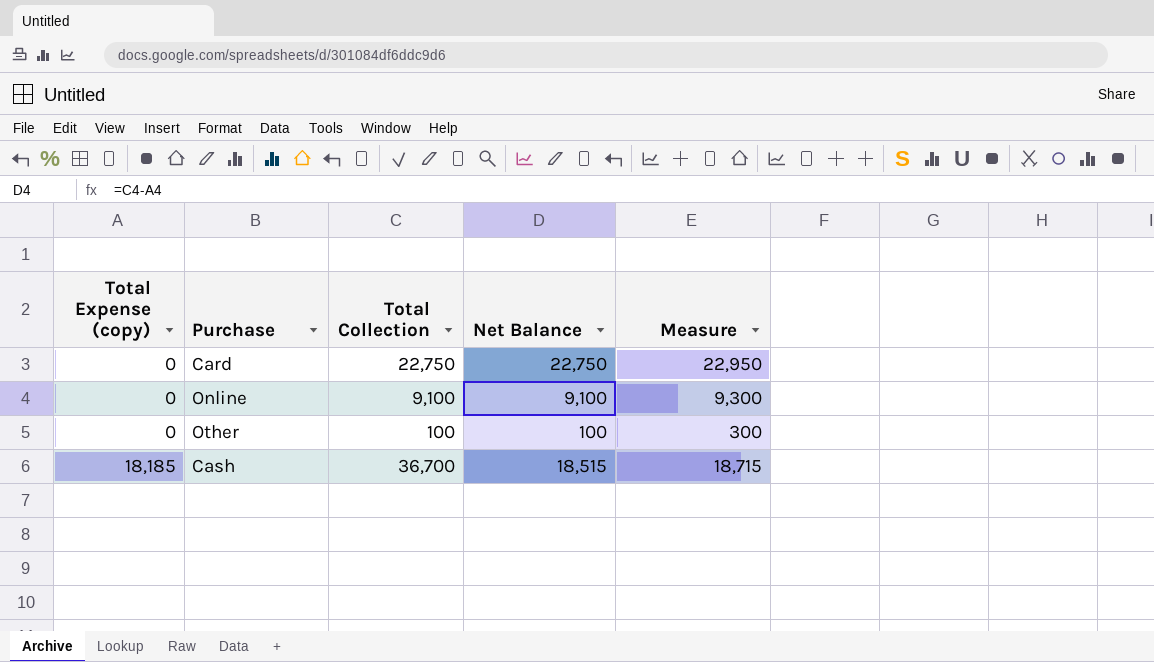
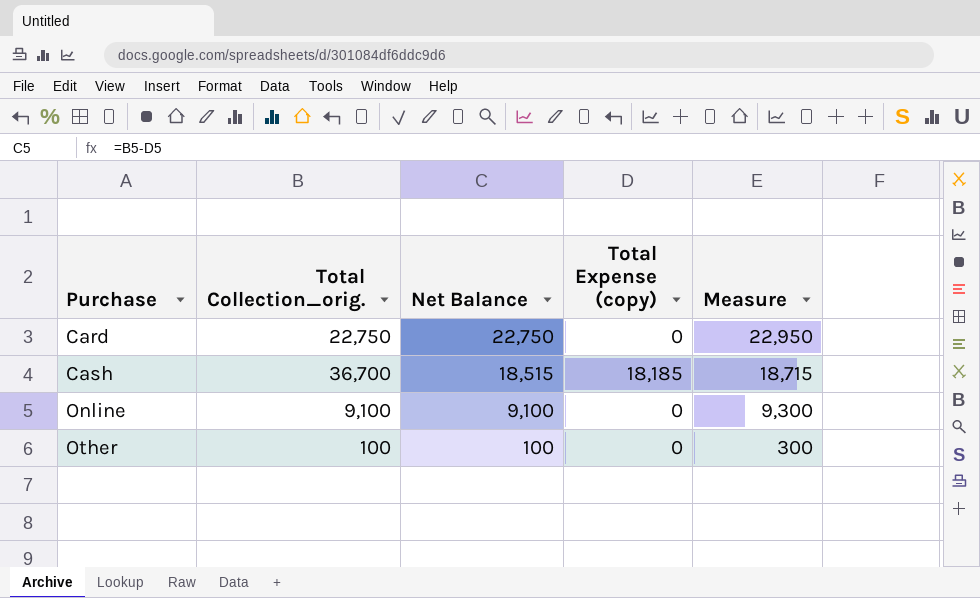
row order: Total Expense (copy) ascending -> Purchase ascending
column name: Total Collection -> Total Collection_orig.
column Total Expense (copy) | position: 1 -> 4

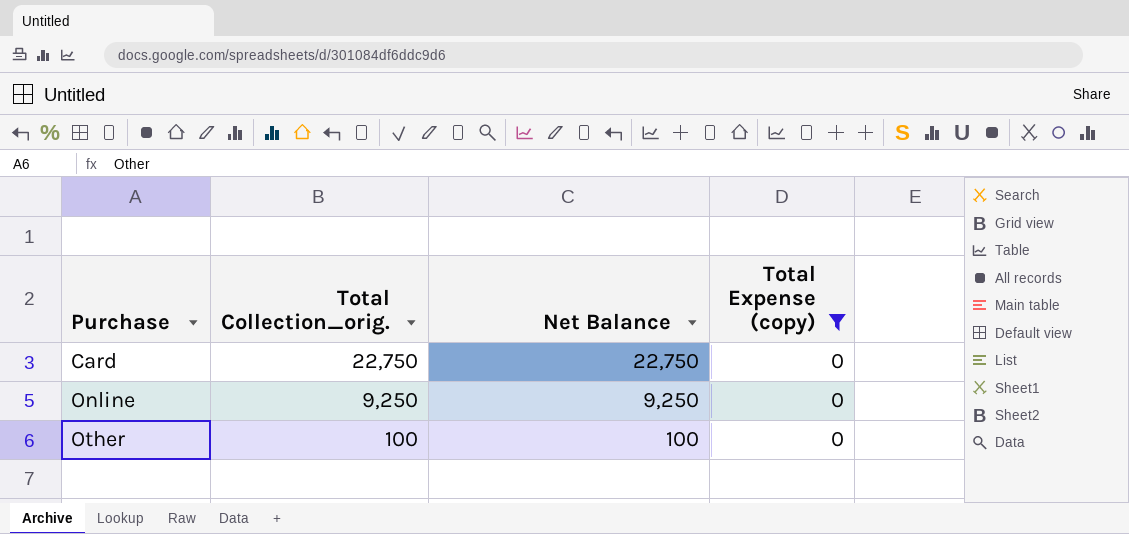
filter: none -> Total Expense (copy) = 0
column Measure | formula: [Net Balance] + 200 -> none
Online | Total Collection_orig.: 9,100 -> 9,250
Online | Net Balance: 9,100 -> 9,250

